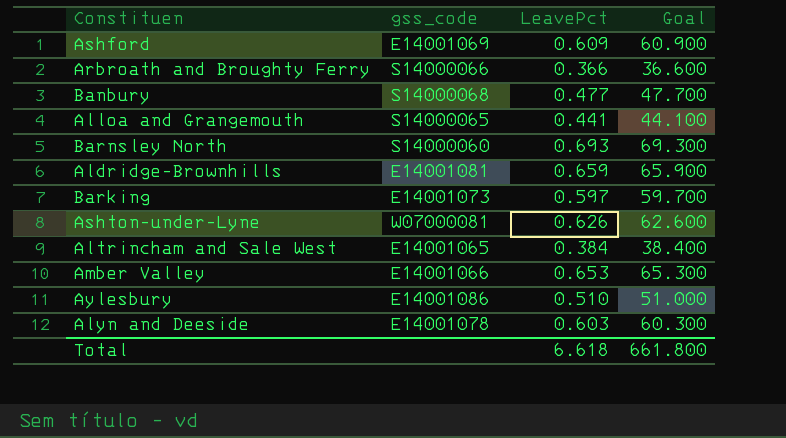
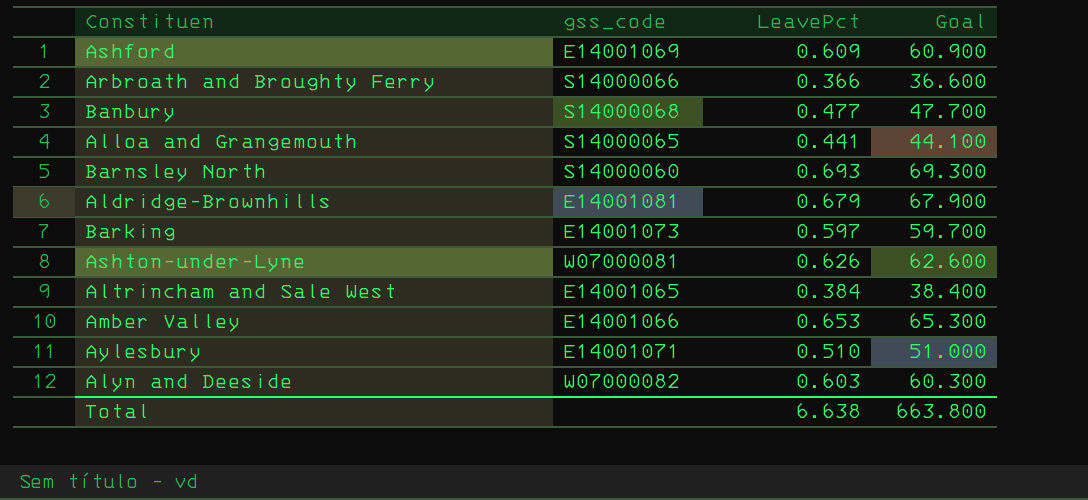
Aldridge-Brownhills | LeavePct: 0.659 -> 0.679
Aldridge-Brownhills | Goal: 65.900 -> 67.900
Aylesbury | gss_code: E14001086 -> E14001071
Alyn and Deeside | gss_code: E14001078 -> W07000082
Total | LeavePct: 6.618 -> 6.638
Total | Goal: 661.800 -> 663.800

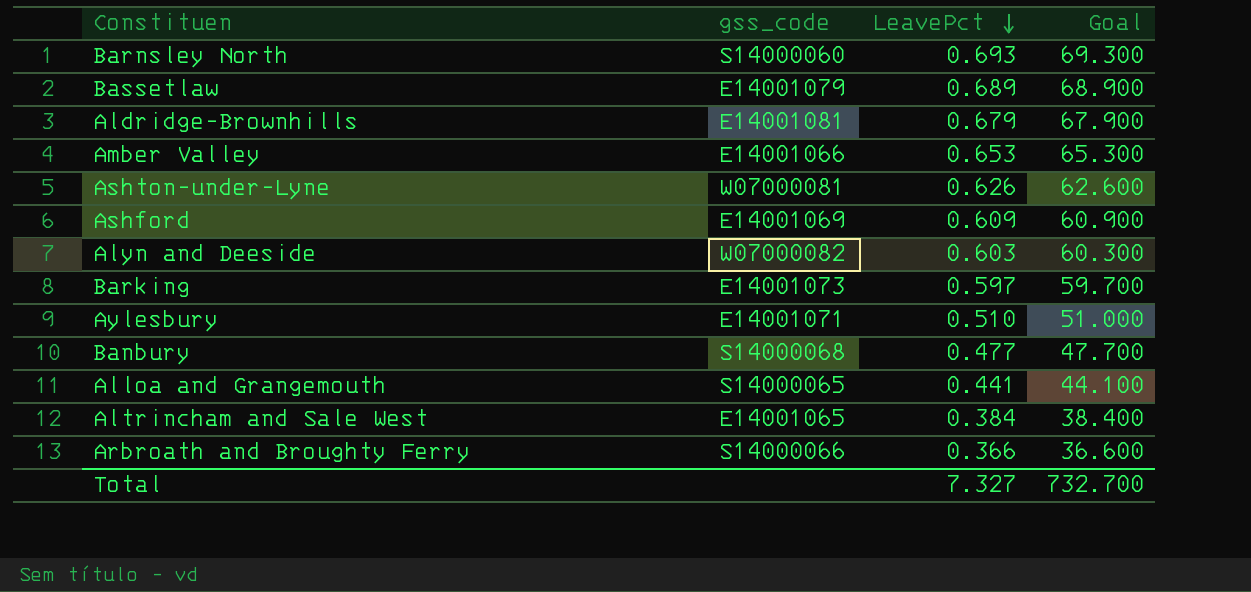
row order: none -> LeavePct descending
row Bassetlaw: none -> E14001079 | 0.689 | 68.900
Total | LeavePct: 6.638 -> 7.327
Total | Goal: 663.800 -> 732.700

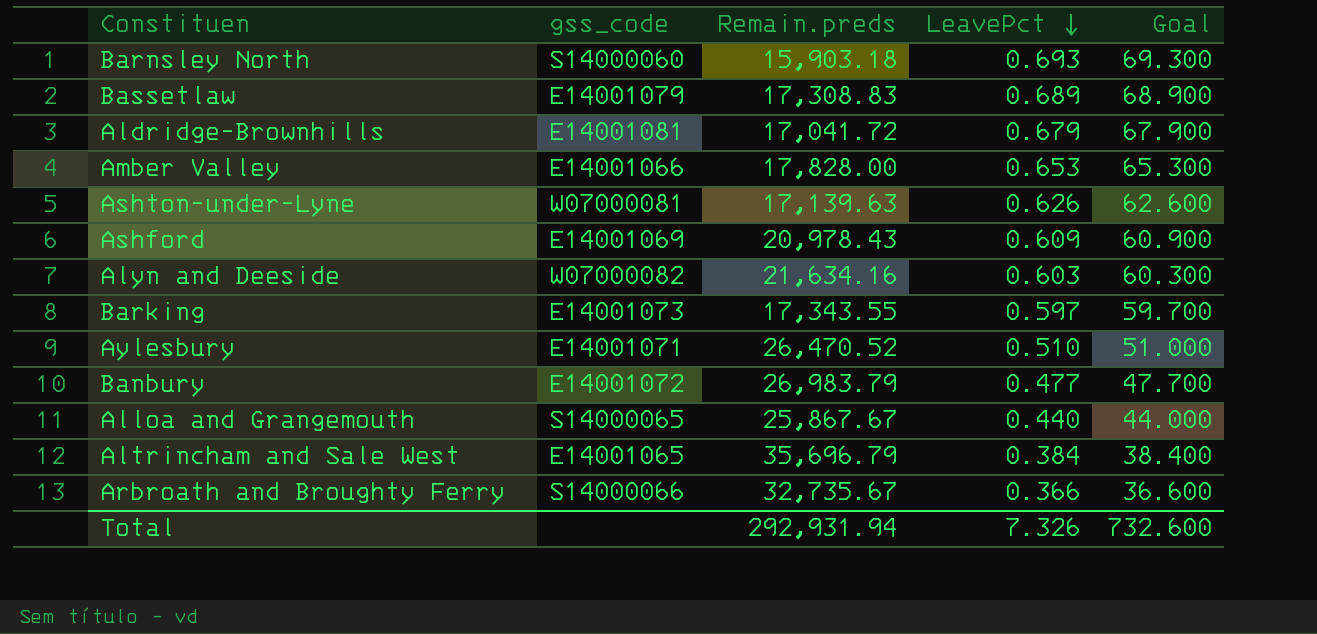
column Remain.preds | position: none -> 3
Banbury | gss_code: S14000068 -> E14001072
Alloa and Grangemouth | LeavePct: 0.441 -> 0.440
Alloa and Grangemouth | Goal: 44.100 -> 44.000
Total | LeavePct: 7.327 -> 7.326
Total | Goal: 732.700 -> 732.600

